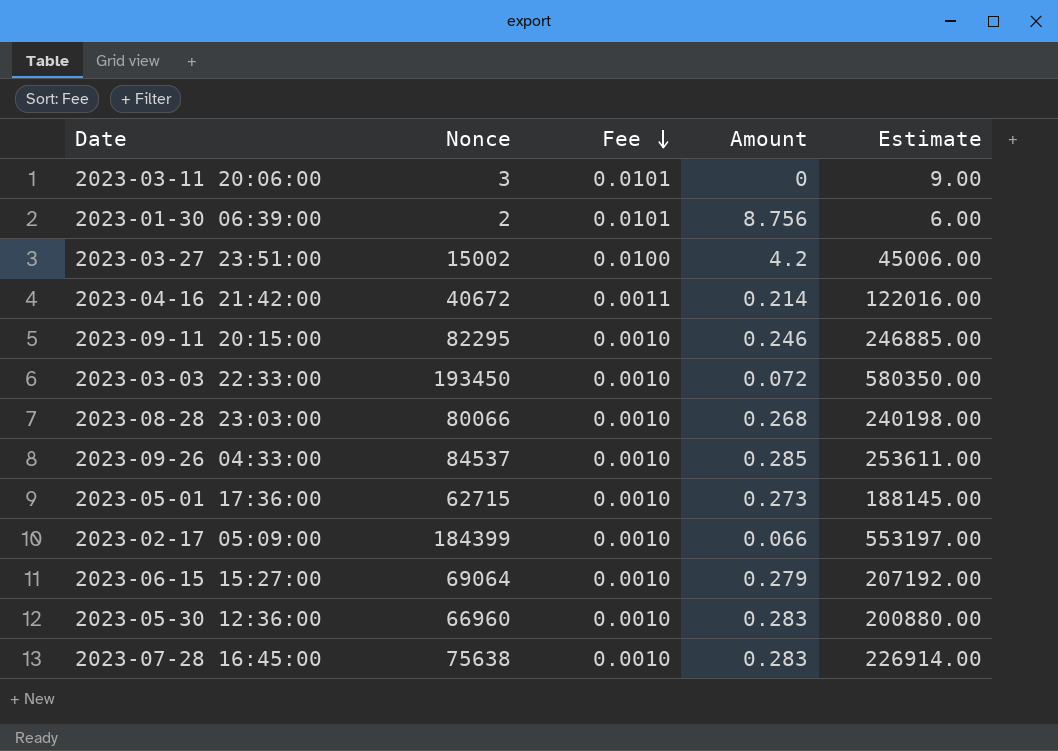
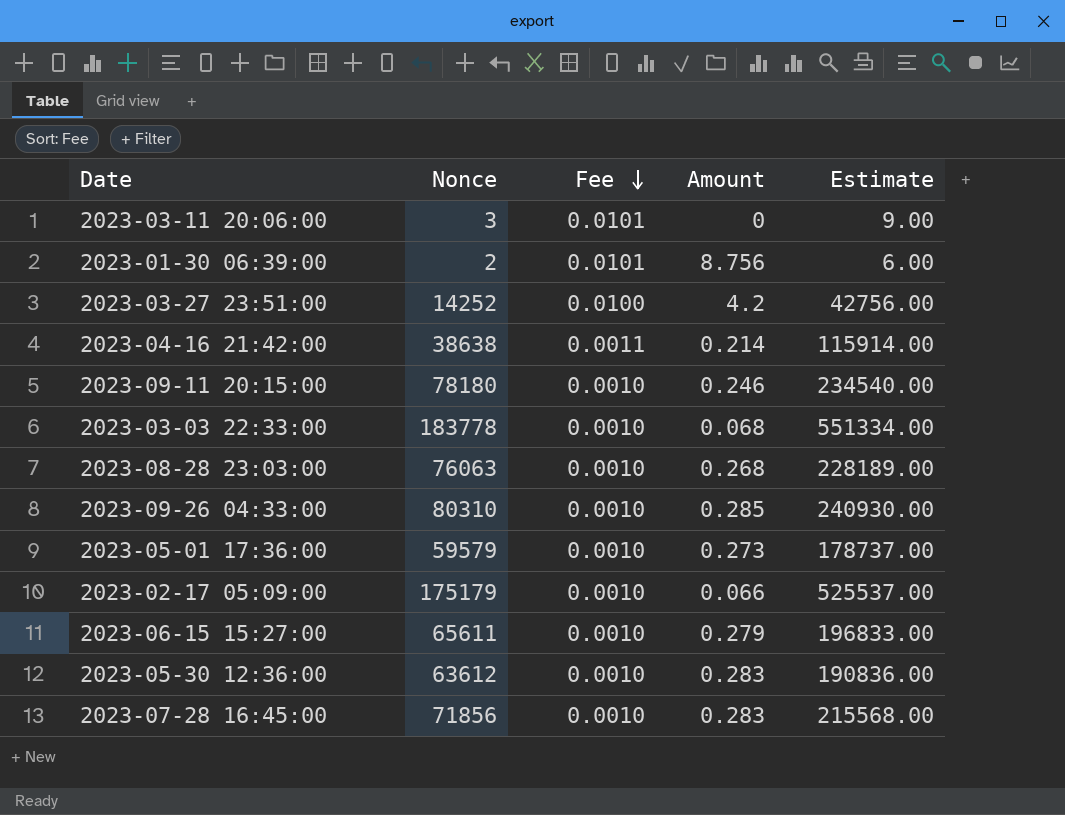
2023-03-27 23:51:00 | Nonce: 15002 -> 14252
2023-03-27 23:51:00 | Estimate: 45006.00 -> 42756.00
2023-04-16 21:42:00 | Nonce: 40672 -> 38638
2023-04-16 21:42:00 | Estimate: 122016.00 -> 115914.00
2023-09-11 20:15:00 | Nonce: 82295 -> 78180
2023-09-11 20:15:00 | Estimate: 246885.00 -> 234540.00
2023-03-03 22:33:00 | Nonce: 193450 -> 183778
2023-03-03 22:33:00 | Amount: 0.072 -> 0.068
2023-03-03 22:33:00 | Estimate: 580350.00 -> 551334.00
2023-08-28 23:03:00 | Nonce: 80066 -> 76063
2023-08-28 23:03:00 | Estimate: 240198.00 -> 228189.00
2023-09-26 04:33:00 | Nonce: 84537 -> 80310
2023-09-26 04:33:00 | Estimate: 253611.00 -> 240930.00
2023-05-01 17:36:00 | Nonce: 62715 -> 59579
2023-05-01 17:36:00 | Estimate: 188145.00 -> 178737.00
2023-02-17 05:09:00 | Nonce: 184399 -> 175179
2023-02-17 05:09:00 | Estimate: 553197.00 -> 525537.00
2023-06-15 15:27:00 | Nonce: 69064 -> 65611
2023-06-15 15:27:00 | Estimate: 207192.00 -> 196833.00
2023-05-30 12:36:00 | Nonce: 66960 -> 63612
2023-05-30 12:36:00 | Estimate: 200880.00 -> 190836.00
2023-07-28 16:45:00 | Nonce: 75638 -> 71856
2023-07-28 16:45:00 | Estimate: 226914.00 -> 215568.00

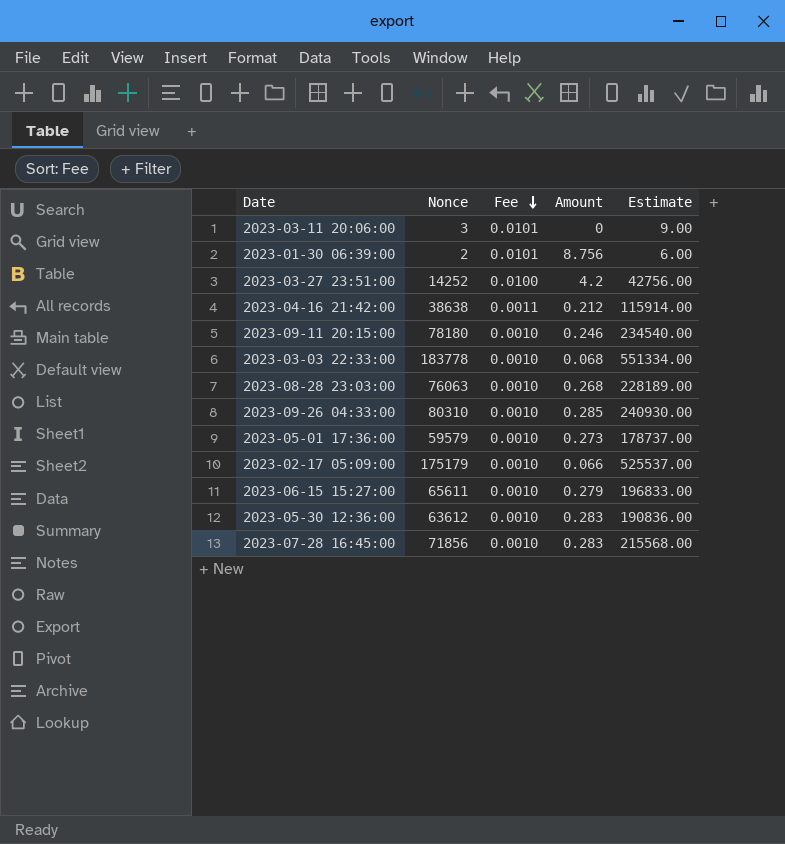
2023-04-16 21:42:00 | Amount: 0.214 -> 0.212

